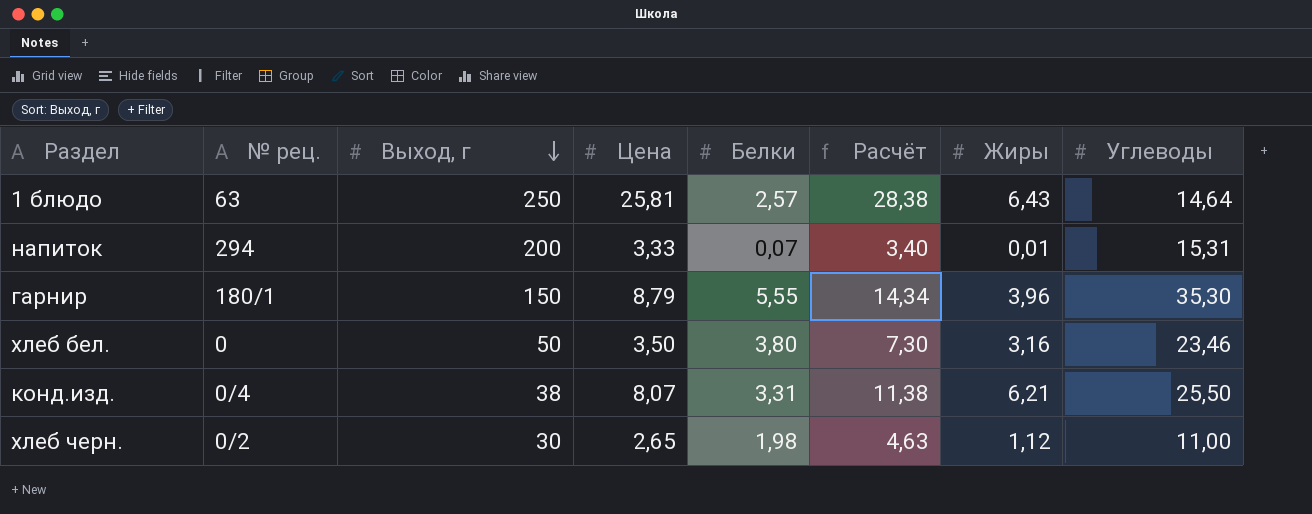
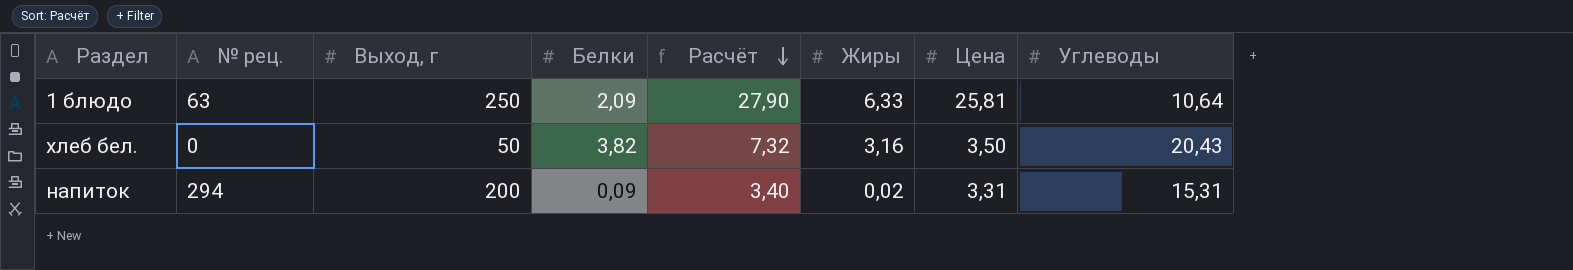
row order: Выход, г descending -> Расчёт descending
column Цена | position: 4 -> 7
row гарнир: 180/1 | 150 | 8,79 | 5,55 | 14,34 | 3,96 | 35,30 -> none
row конд.изд.: 0/4 | 38 | 8,07 | 3,31 | 11,38 | 6,21 | 25,50 -> none
row хлеб черн.: 0/2 | 30 | 2,65 | 1,98 | 4,63 | 1,12 | 11,00 -> none
1 блюдо | Белки: 2,57 -> 2,09
1 блюдо | Расчёт: 28,38 -> 27,90
1 блюдо | Жиры: 6,43 -> 6,33
1 блюдо | Углеводы: 14,64 -> 10,64
хлеб бел. | Белки: 3,80 -> 3,82
хлеб бел. | Расчёт: 7,30 -> 7,32
хлеб бел. | Углеводы: 23,46 -> 20,43
напиток | Белки: 0,07 -> 0,09
напиток | Жиры: 0,01 -> 0,02
напиток | Цена: 3,33 -> 3,31

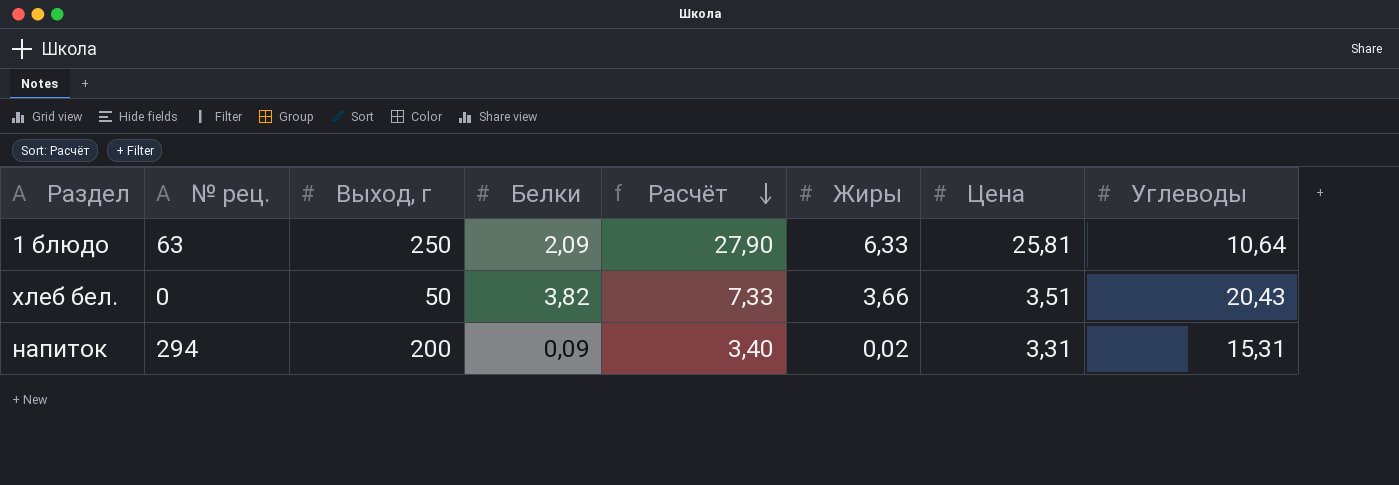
хлеб бел. | Расчёт: 7,32 -> 7,33
хлеб бел. | Жиры: 3,16 -> 3,66
хлеб бел. | Цена: 3,50 -> 3,51

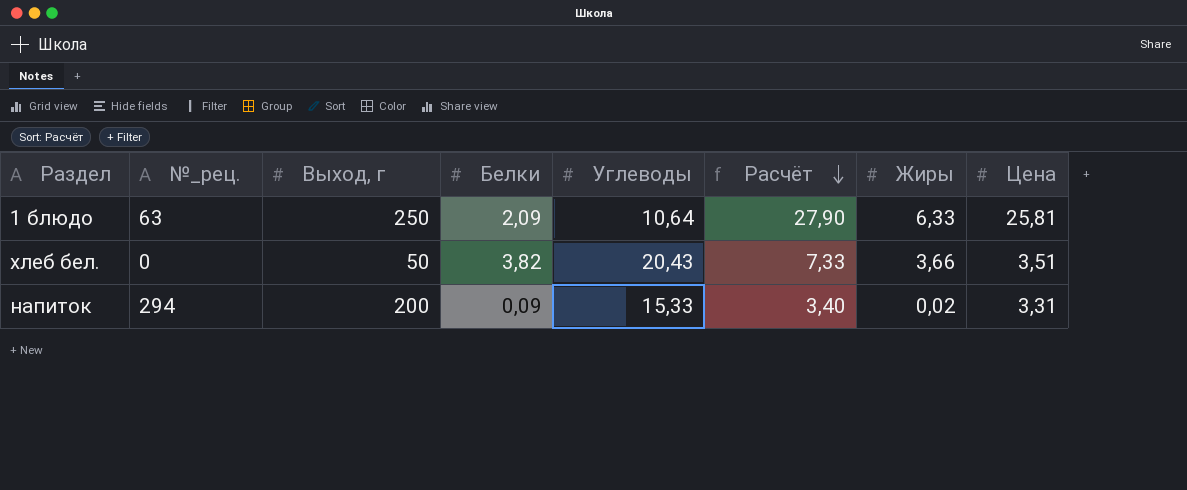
column name: № рец. -> №_рец.
column Углеводы | position: 8 -> 5
напиток | Углеводы: 15,31 -> 15,33

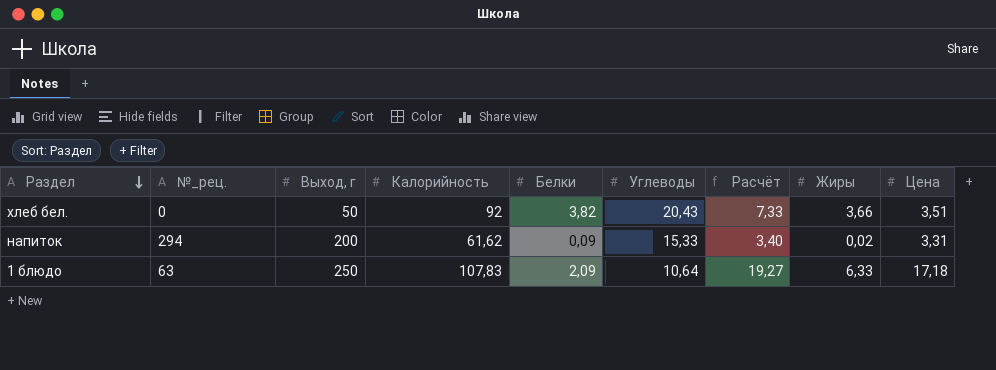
row order: Расчёт descending -> Раздел descending
column Калорийность | position: none -> 4
1 блюдо | Расчёт: 27,90 -> 19,27
1 блюдо | Цена: 25,81 -> 17,18

